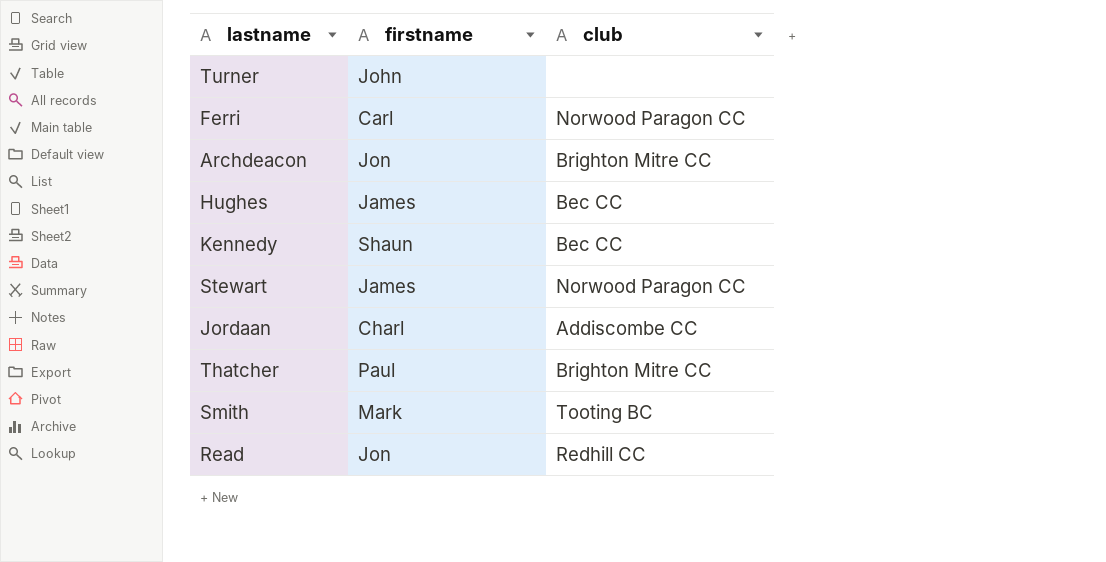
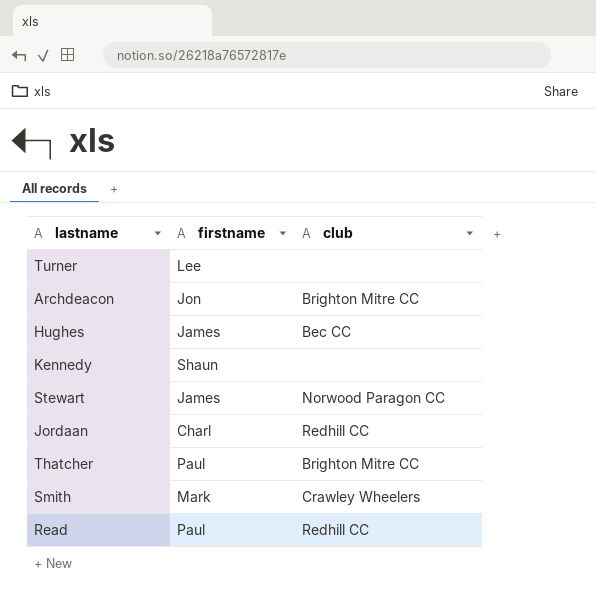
row Ferri: Carl | Norwood Paragon CC -> none
Turner | firstname: John -> Lee
Kennedy | club: Bec CC -> none
Jordaan | club: Addiscombe CC -> Redhill CC
Smith | club: Tooting BC -> Crawley Wheelers
Read | firstname: Jon -> Paul

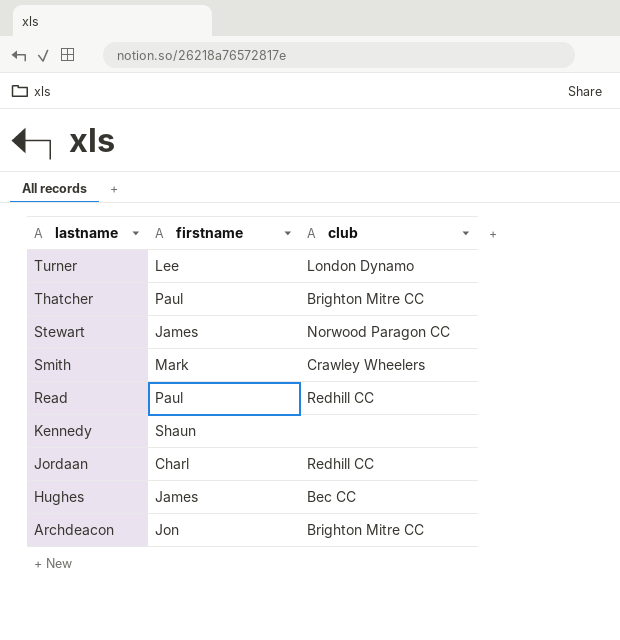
row order: none -> lastname descending
Turner | club: none -> London Dynamo

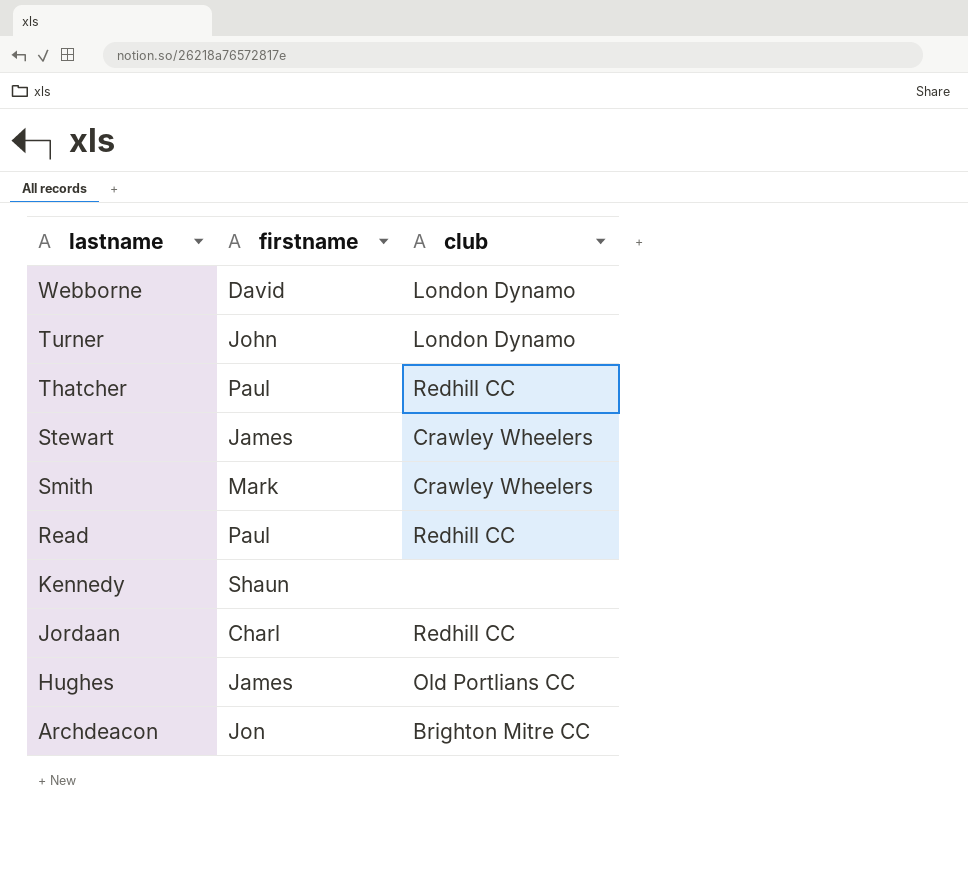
row Webborne: none -> David | London Dynamo
Turner | firstname: Lee -> John
Thatcher | club: Brighton Mitre CC -> Redhill CC
Stewart | club: Norwood Paragon CC -> Crawley Wheelers
Hughes | club: Bec CC -> Old Portlians CC

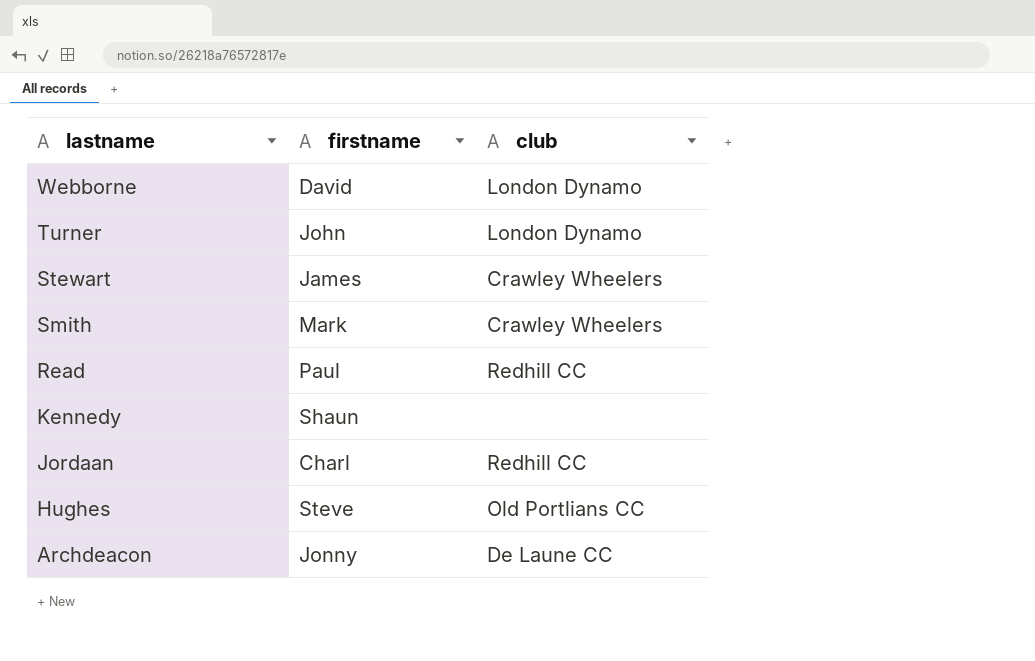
row Thatcher: Paul | Redhill CC -> none
Hughes | firstname: James -> Steve
Archdeacon | firstname: Jon -> Jonny
Archdeacon | club: Brighton Mitre CC -> De Laune CC

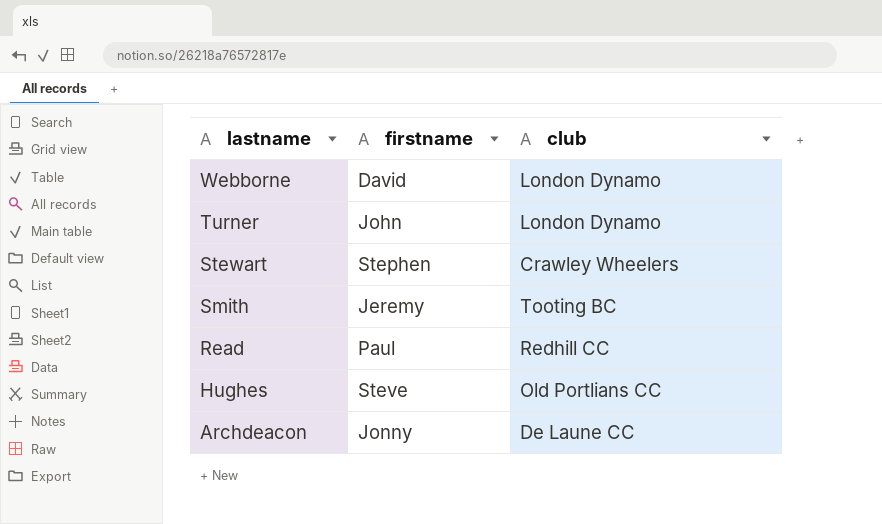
row Kennedy: Shaun | none -> none
row Jordaan: Charl | Redhill CC -> none
Stewart | firstname: James -> Stephen
Smith | firstname: Mark -> Jeremy
Smith | club: Crawley Wheelers -> Tooting BC

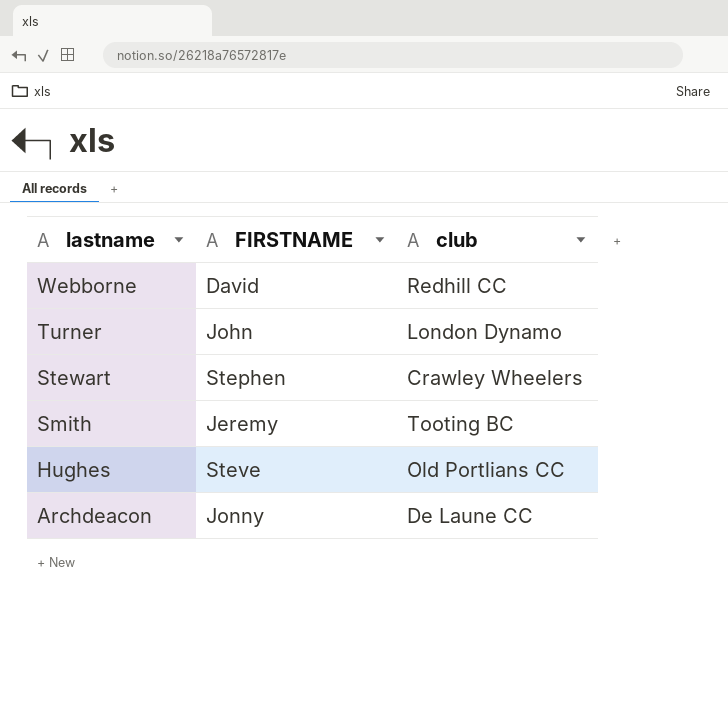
column name: firstname -> FIRSTNAME
row Read: Paul | Redhill CC -> none
Webborne | club: London Dynamo -> Redhill CC

